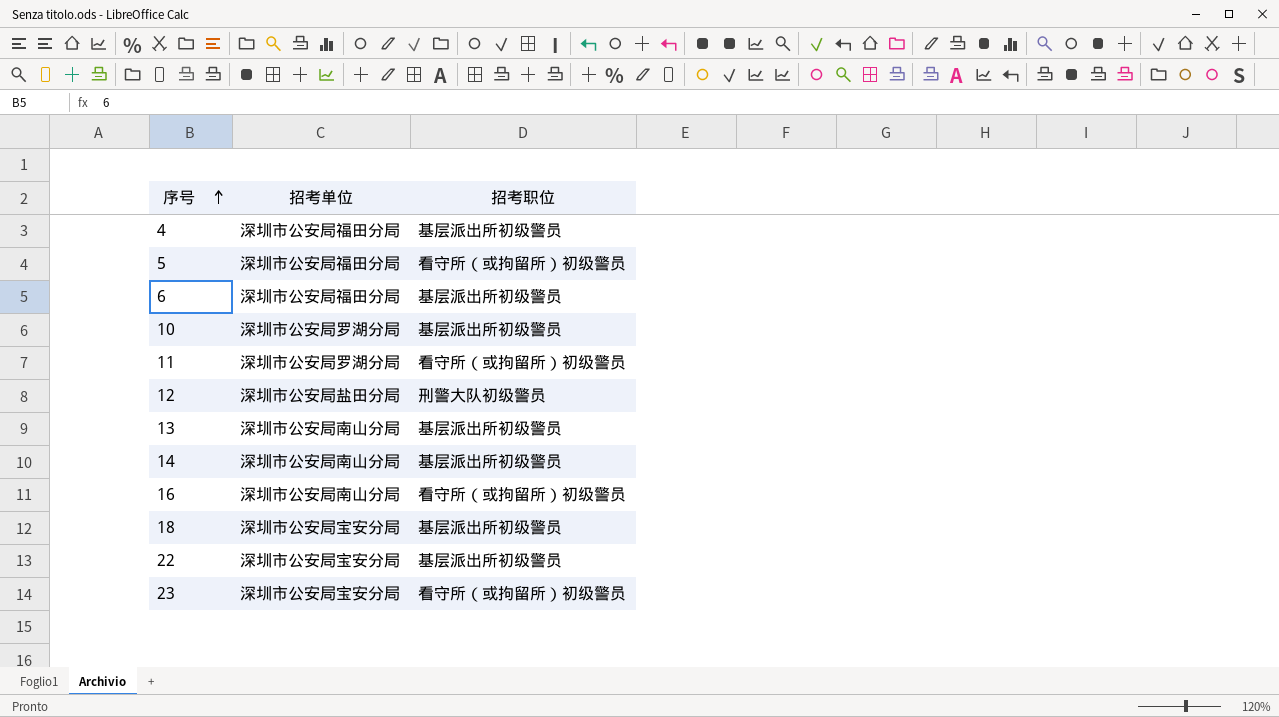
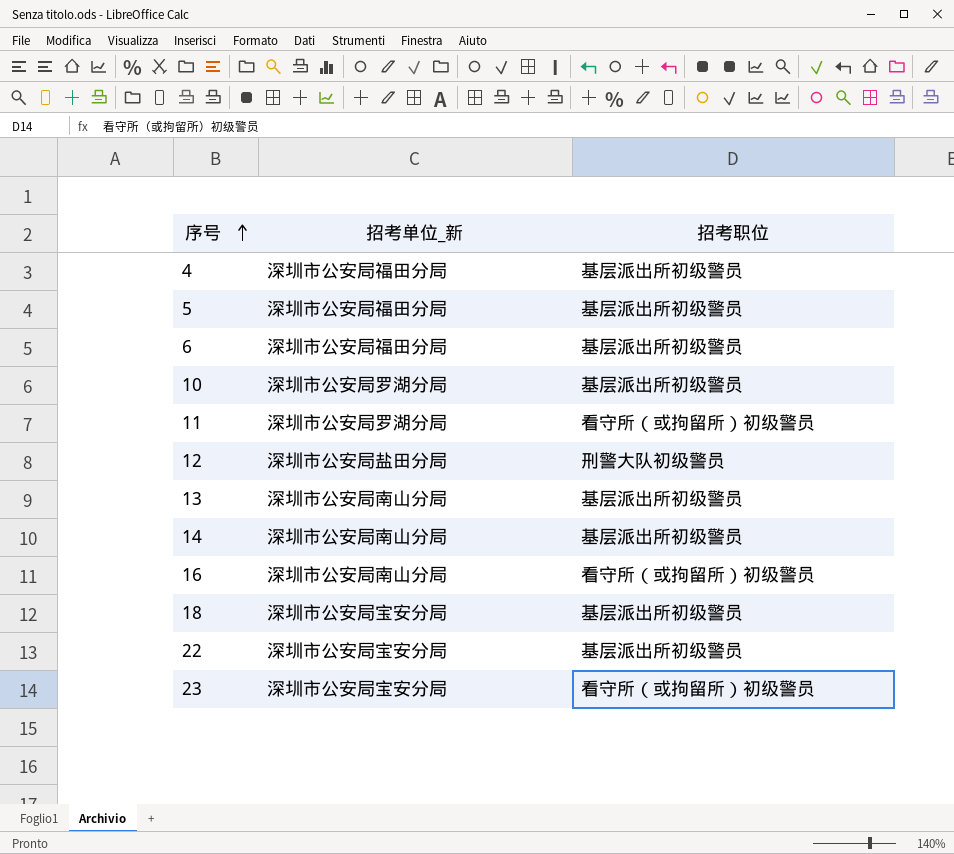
column name: 招考单位 -> 招考单位_新
5 | 招考职位: 看守所（或拘留所）初级警员 -> 基层派出所初级警员

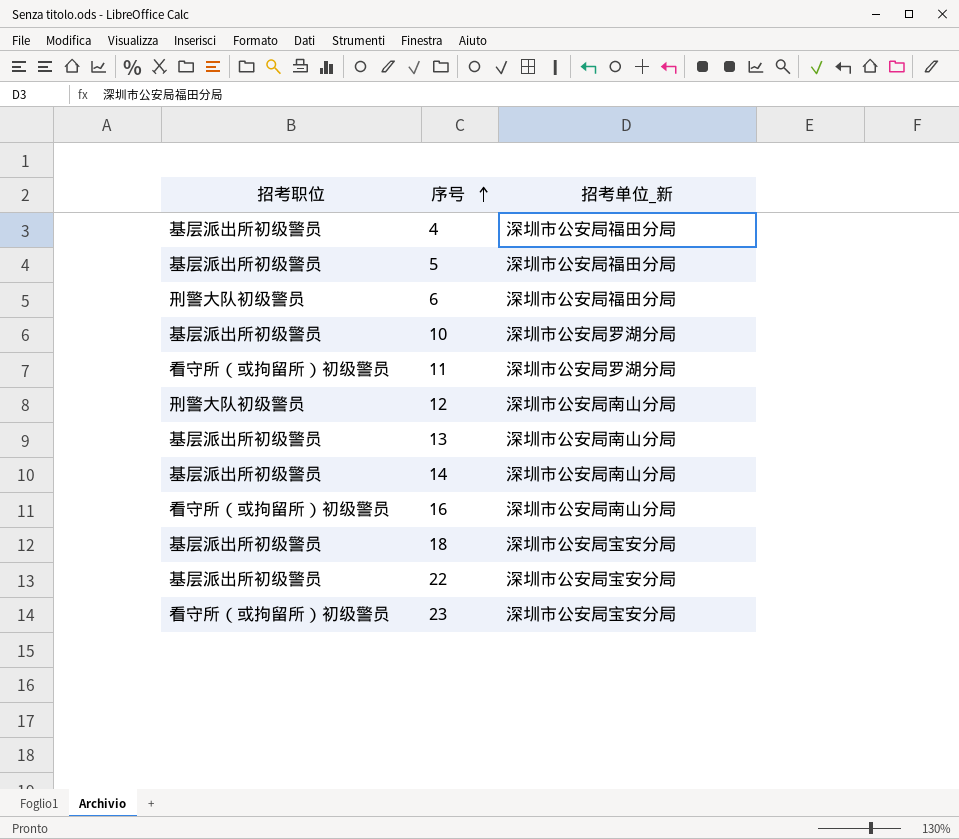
column 招考职位 | position: 3 -> 1
6 | 招考职位: 基层派出所初级警员 -> 刑警大队初级警员
12 | 招考单位_新: 深圳市公安局盐田分局 -> 深圳市公安局南山分局

